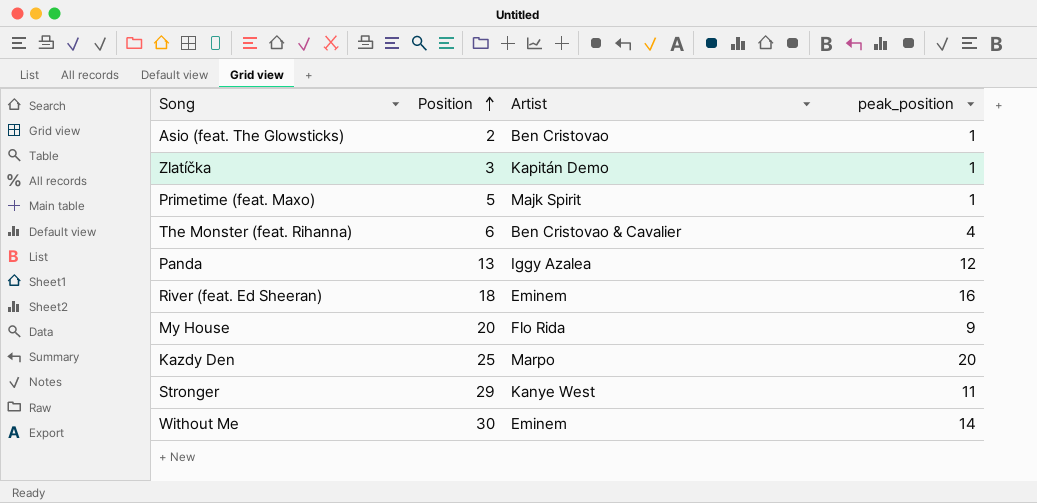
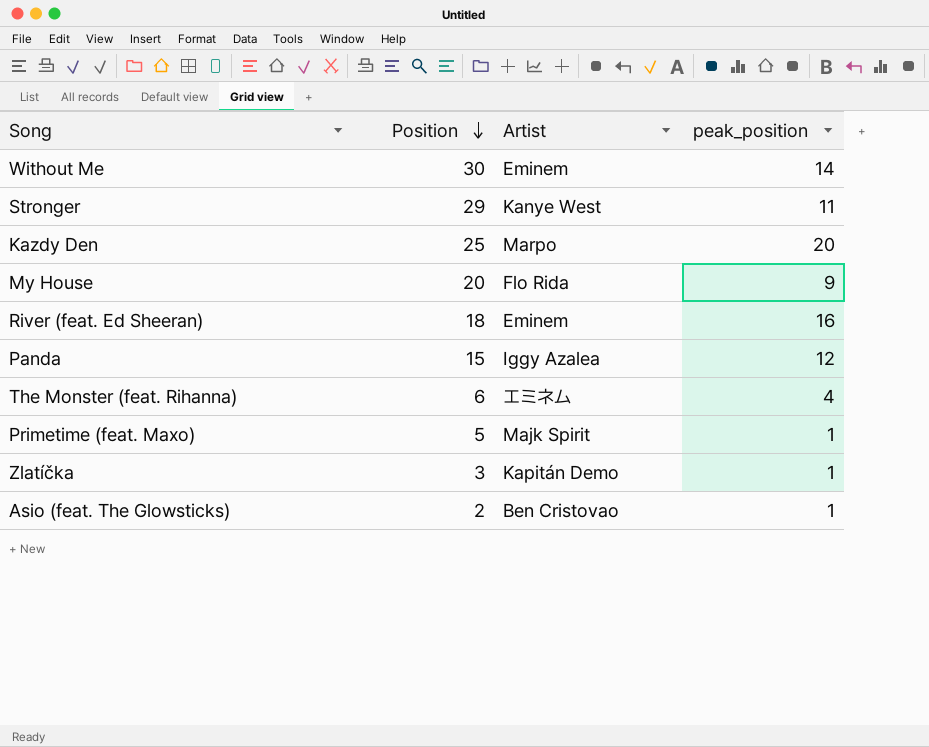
row order: Position ascending -> Position descending
Panda | Position: 13 -> 15
The Monster (feat. Rihanna) | Artist: Ben Cristovao & Cavalier -> エミネム

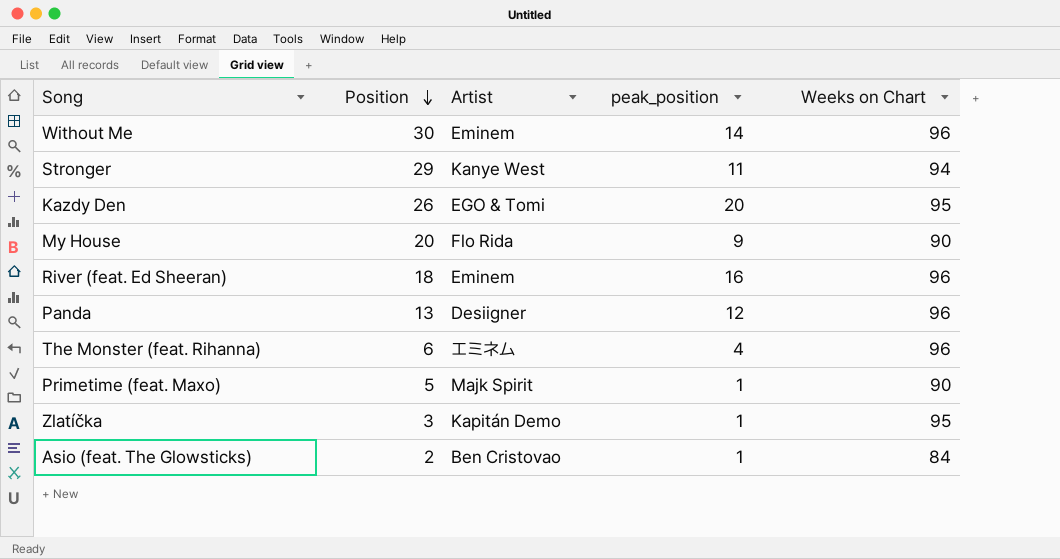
column Weeks on Chart | position: none -> 5
Kazdy Den | Position: 25 -> 26
Kazdy Den | Artist: Marpo -> EGO & Tomi
Panda | Position: 15 -> 13
Panda | Artist: Iggy Azalea -> Desiigner

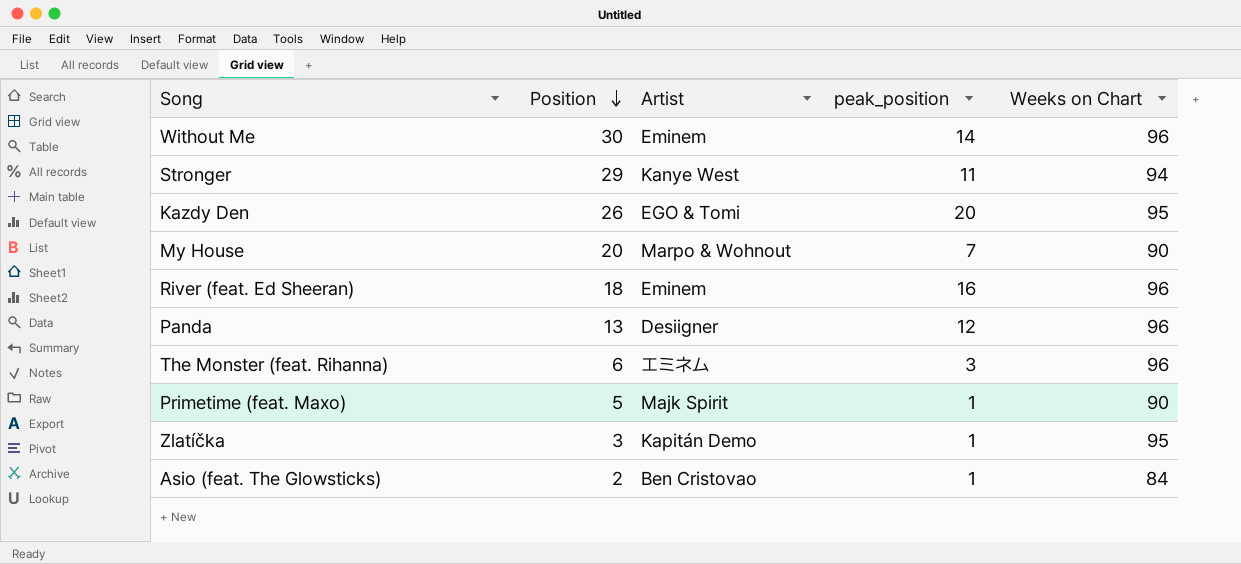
My House | Artist: Flo Rida -> Marpo & Wohnout
My House | peak_position: 9 -> 7
The Monster (feat. Rihanna) | peak_position: 4 -> 3

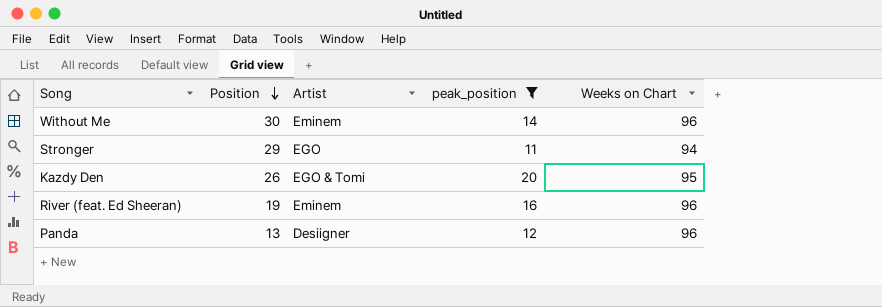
filter: none -> peak_position >= 11
Stronger | Artist: Kanye West -> EGO
River (feat. Ed Sheeran) | Position: 18 -> 19

